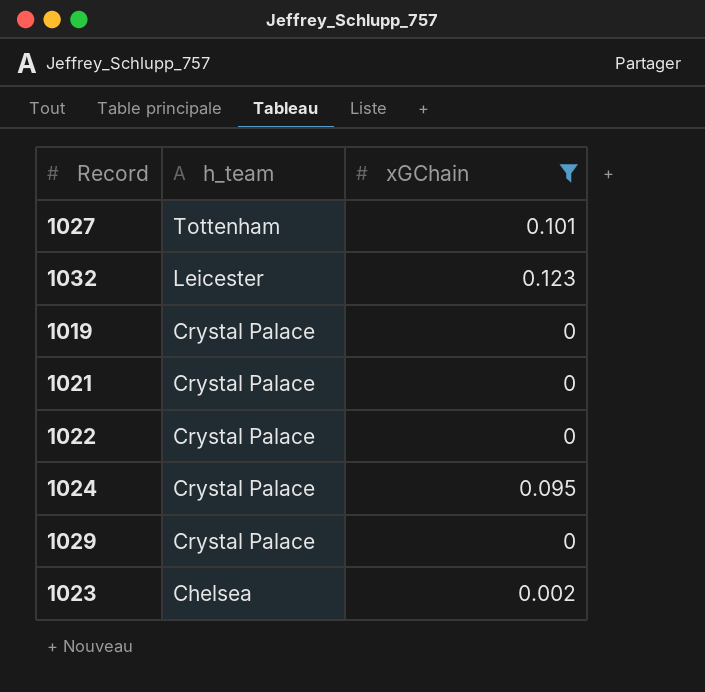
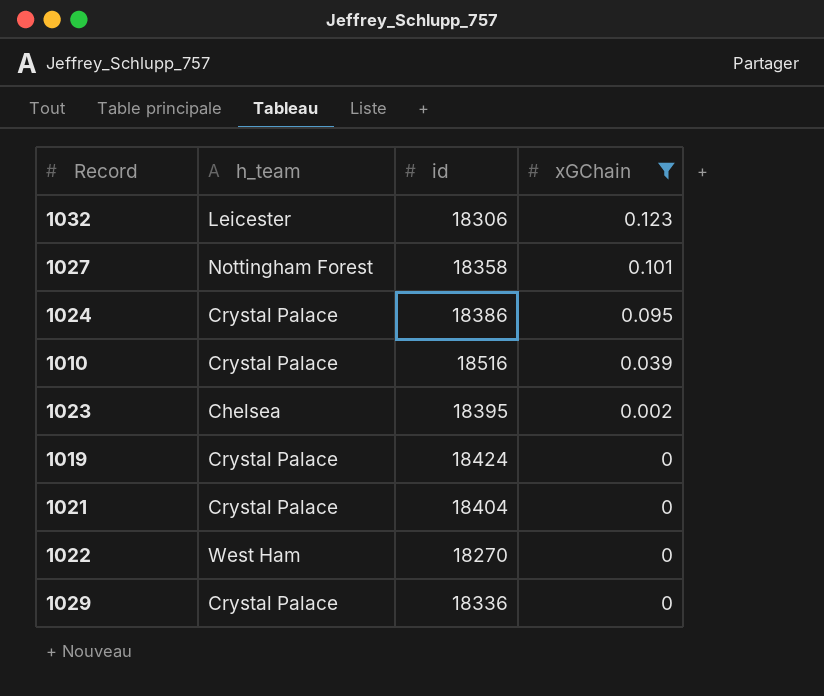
row order: h_team descending -> xGChain descending
column id | position: none -> 3
1027 | h_team: Tottenham -> Nottingham Forest
row 1010: none -> Crystal Palace | 18516 | 0.039
1022 | h_team: Crystal Palace -> West Ham

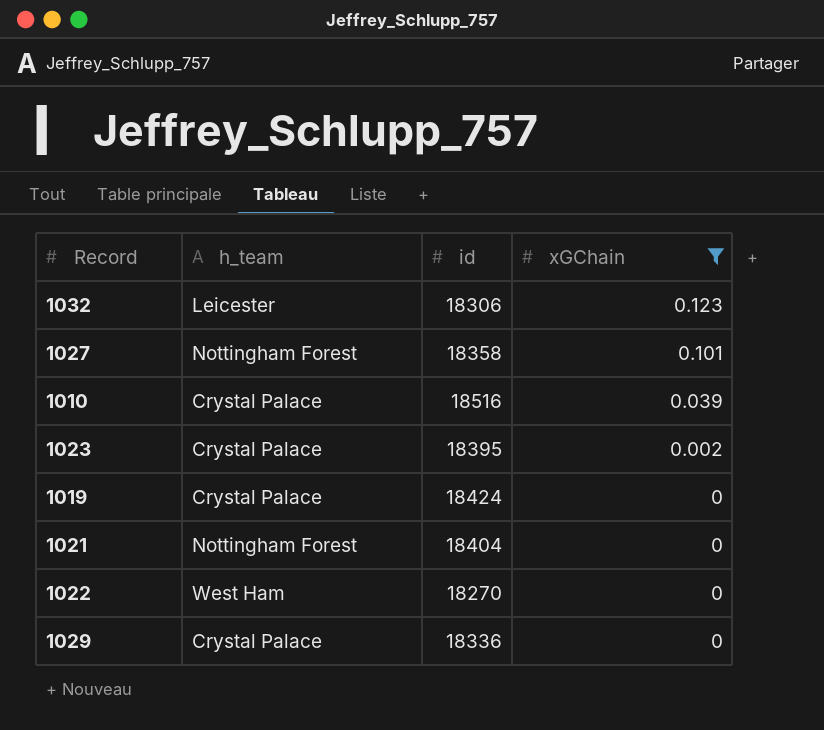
row 1024: Crystal Palace | 18386 | 0.095 -> none
1023 | h_team: Chelsea -> Crystal Palace
1021 | h_team: Crystal Palace -> Nottingham Forest

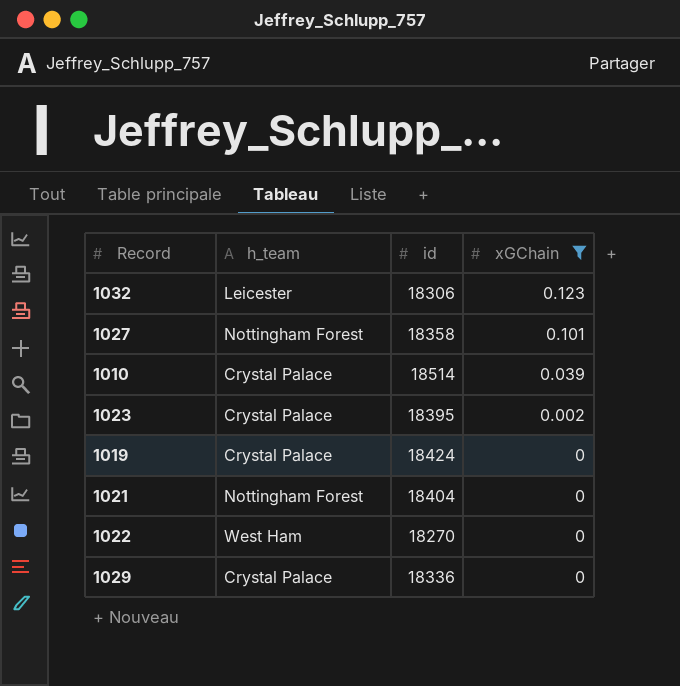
1010 | id: 18516 -> 18514

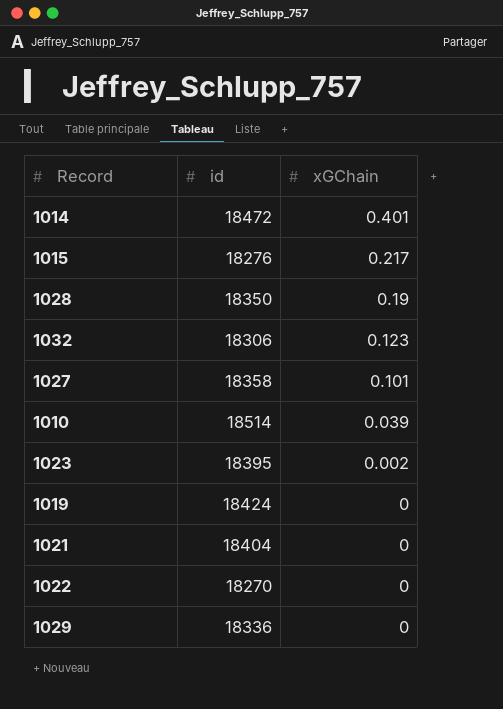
filter: xGChain <= 0.123 -> none
column h_team | position: 2 -> none

